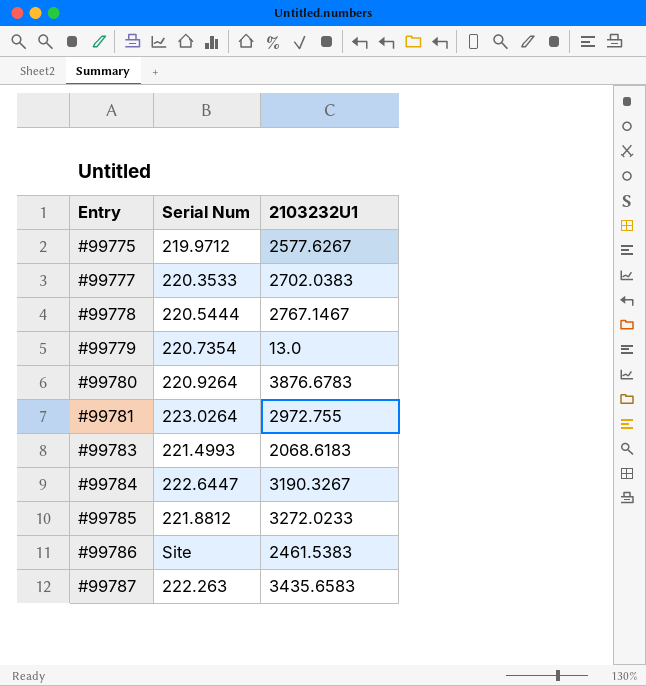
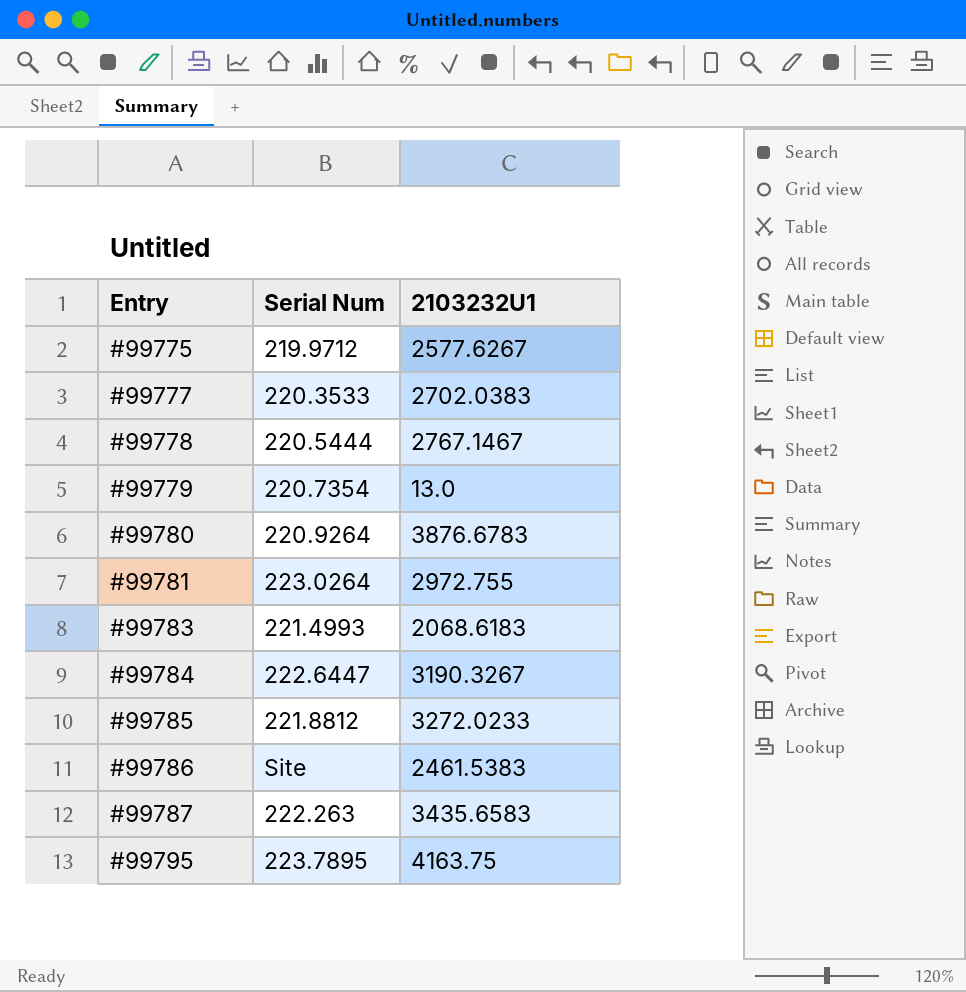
row #99795: none -> 223.7895 | 4163.75

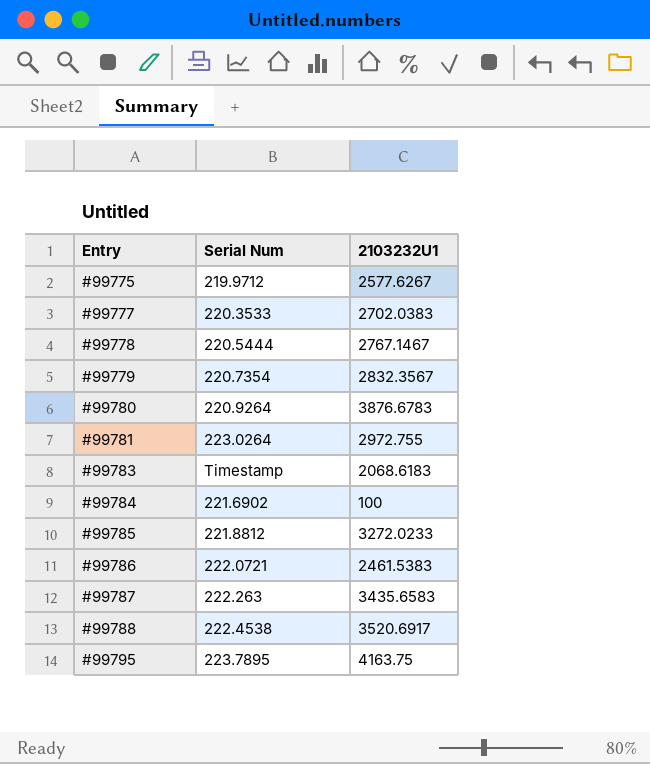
#99779 | 2103232U1: 13.0 -> 2832.3567
#99783 | Serial Num: 221.4993 -> Timestamp
#99784 | Serial Num: 222.6447 -> 221.6902
#99784 | 2103232U1: 3190.3267 -> 100
#99786 | Serial Num: Site -> 222.0721
row #99788: none -> 222.4538 | 3520.6917

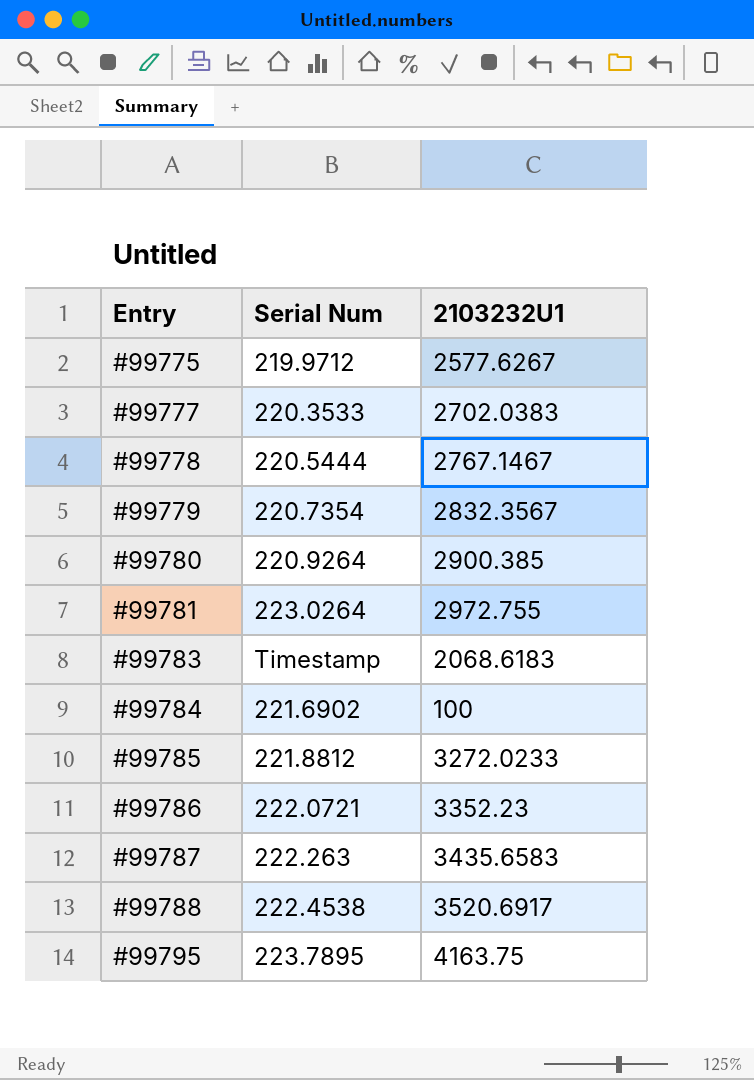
#99780 | 2103232U1: 3876.6783 -> 2900.385
#99786 | 2103232U1: 2461.5383 -> 3352.23

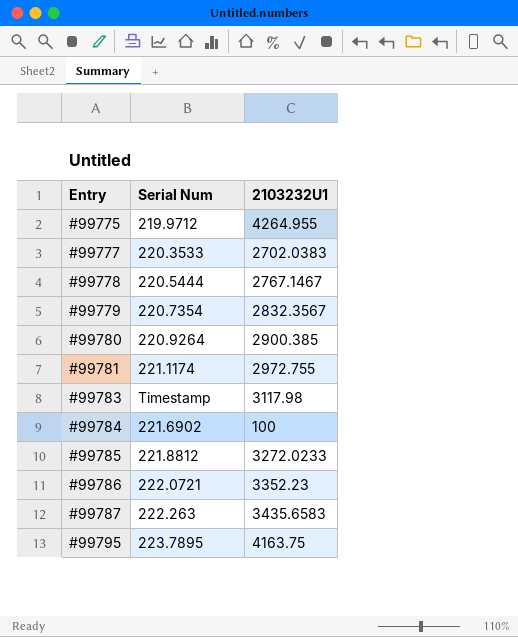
row #99788: 222.4538 | 3520.6917 -> none
#99775 | 2103232U1: 2577.6267 -> 4264.955
#99781 | Serial Num: 223.0264 -> 221.1174
#99783 | 2103232U1: 2068.6183 -> 3117.98

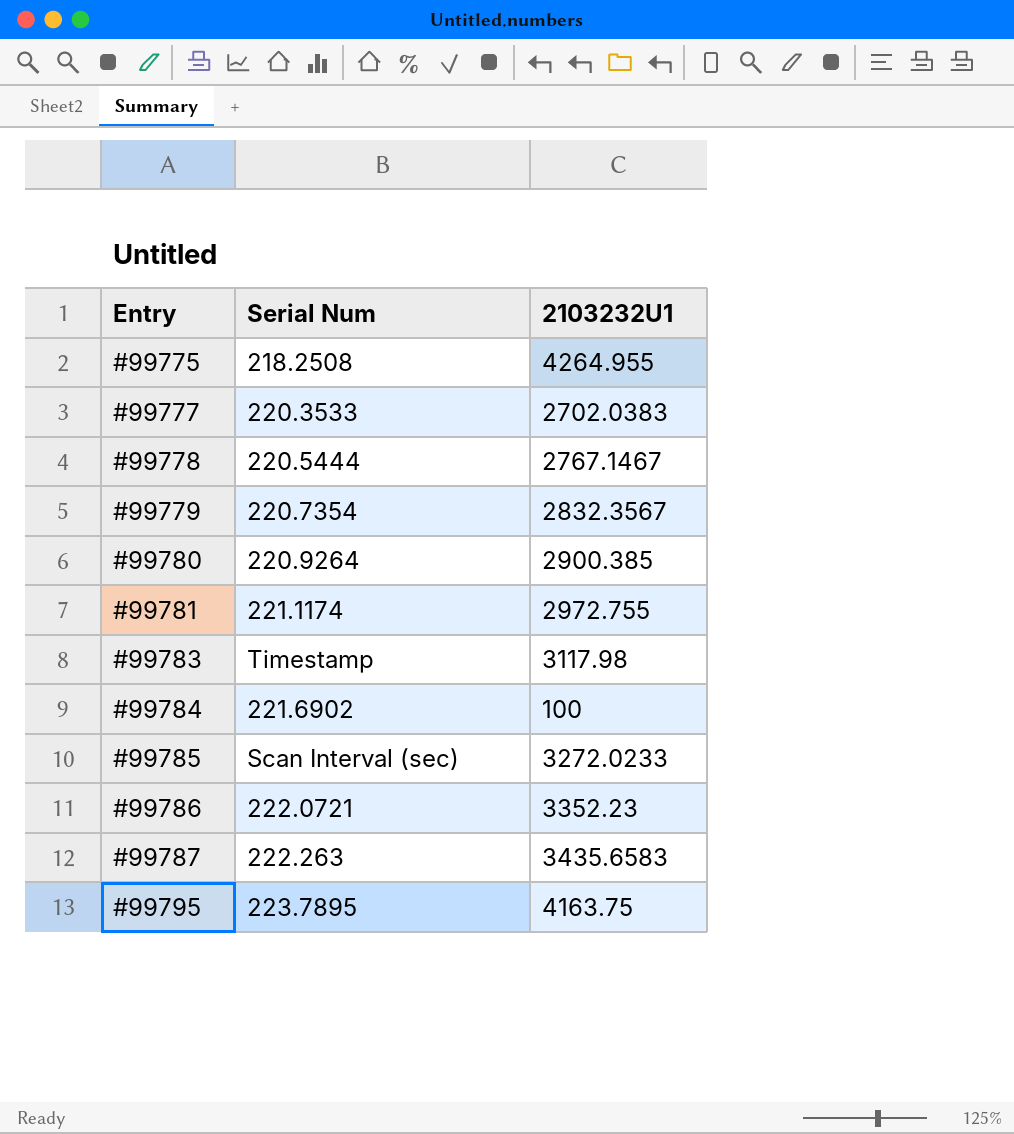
#99775 | Serial Num: 219.9712 -> 218.2508
#99785 | Serial Num: 221.8812 -> Scan Interval (sec)

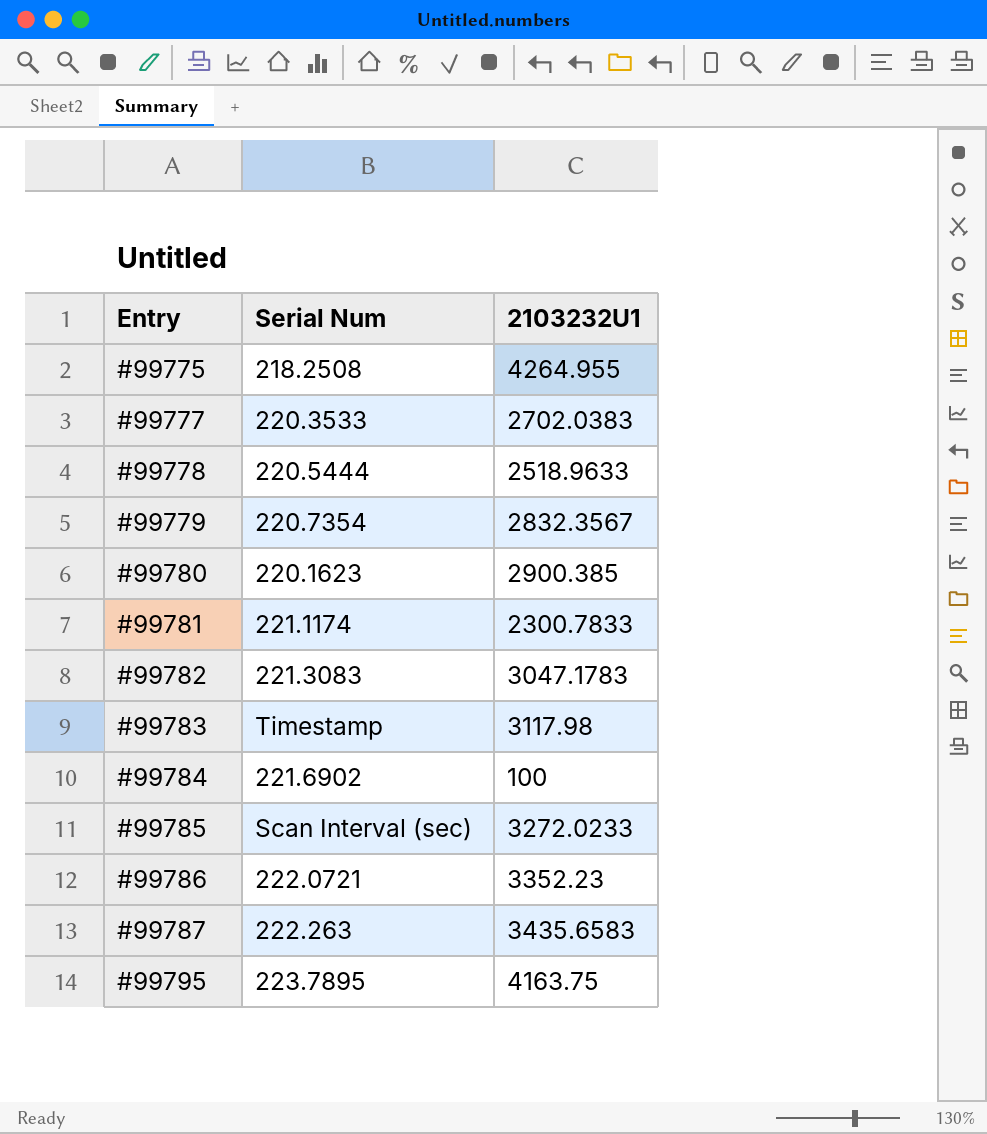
#99778 | 2103232U1: 2767.1467 -> 2518.9633
#99780 | Serial Num: 220.9264 -> 220.1623
#99781 | 2103232U1: 2972.755 -> 2300.7833
row #99782: none -> 221.3083 | 3047.1783

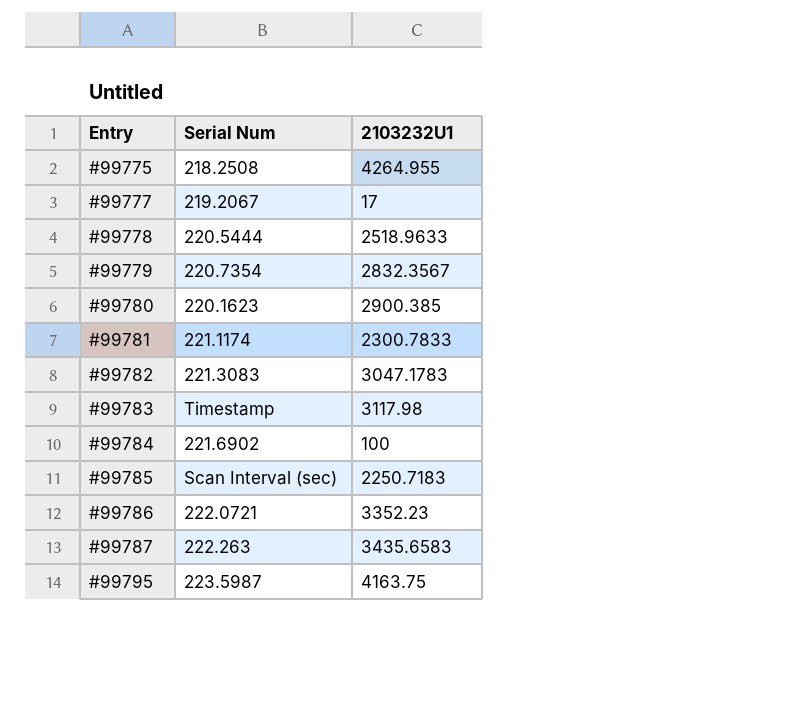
#99777 | Serial Num: 220.3533 -> 219.2067
#99777 | 2103232U1: 2702.0383 -> 17
#99785 | 2103232U1: 3272.0233 -> 2250.7183
#99795 | Serial Num: 223.7895 -> 223.5987

